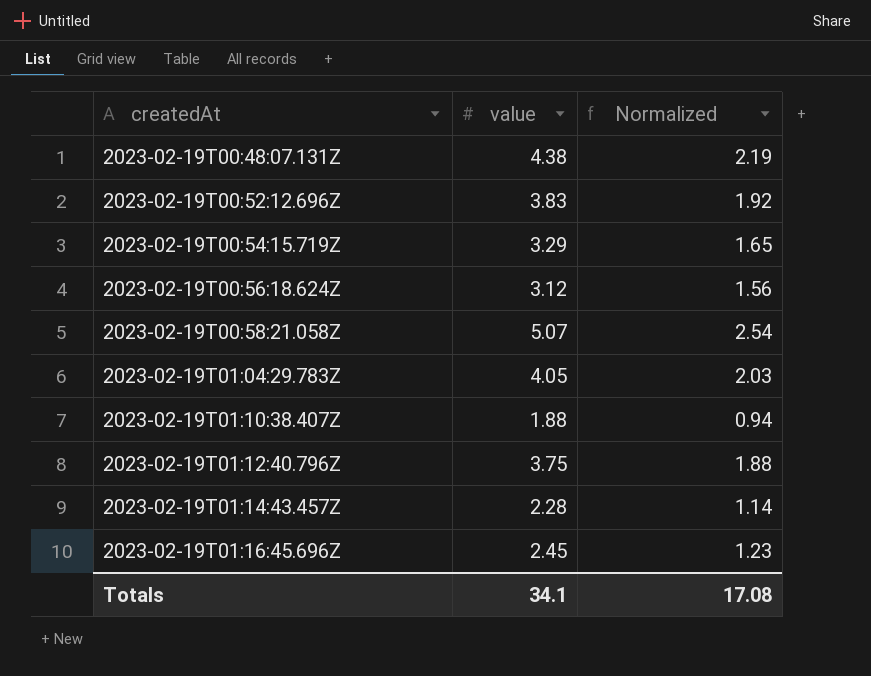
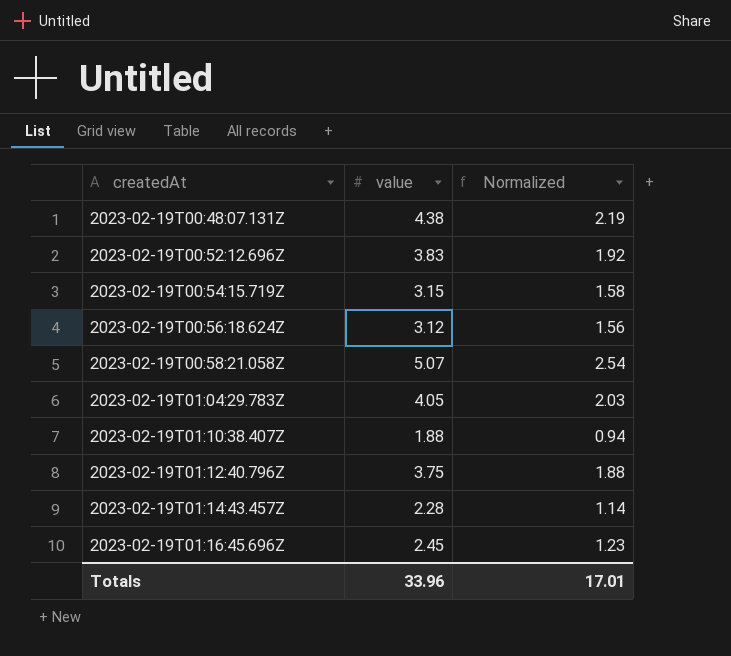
2023-02-19T00:54:15.719Z | value: 3.29 -> 3.15
2023-02-19T00:54:15.719Z | Normalized: 1.65 -> 1.58
Totals | value: 34.1 -> 33.96
Totals | Normalized: 17.08 -> 17.01

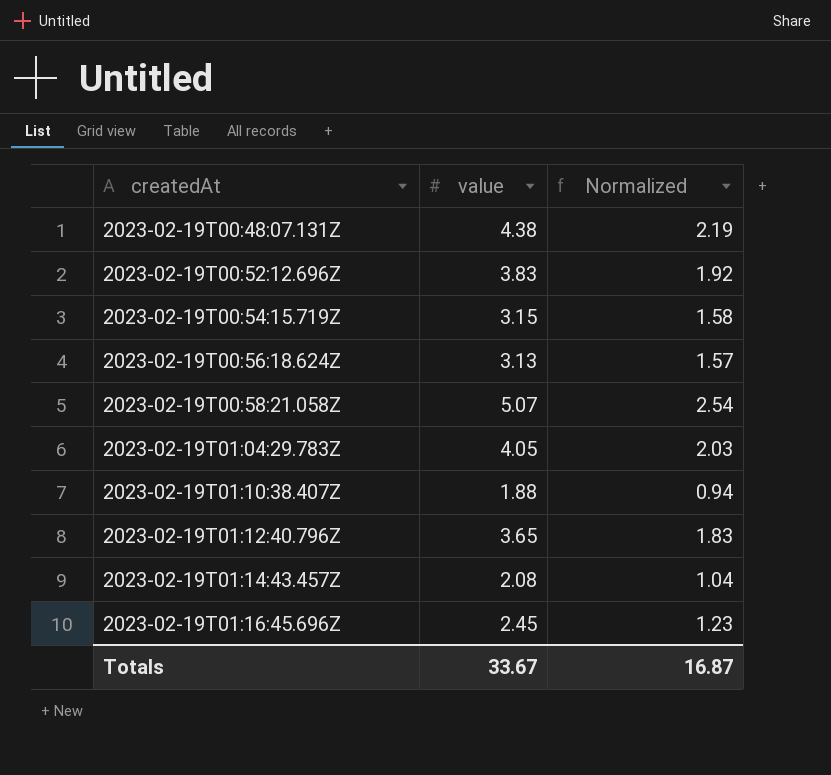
2023-02-19T00:56:18.624Z | value: 3.12 -> 3.13
2023-02-19T00:56:18.624Z | Normalized: 1.56 -> 1.57
2023-02-19T01:12:40.796Z | value: 3.75 -> 3.65
2023-02-19T01:12:40.796Z | Normalized: 1.88 -> 1.83
2023-02-19T01:14:43.457Z | value: 2.28 -> 2.08
2023-02-19T01:14:43.457Z | Normalized: 1.14 -> 1.04
Totals | value: 33.96 -> 33.67
Totals | Normalized: 17.01 -> 16.87

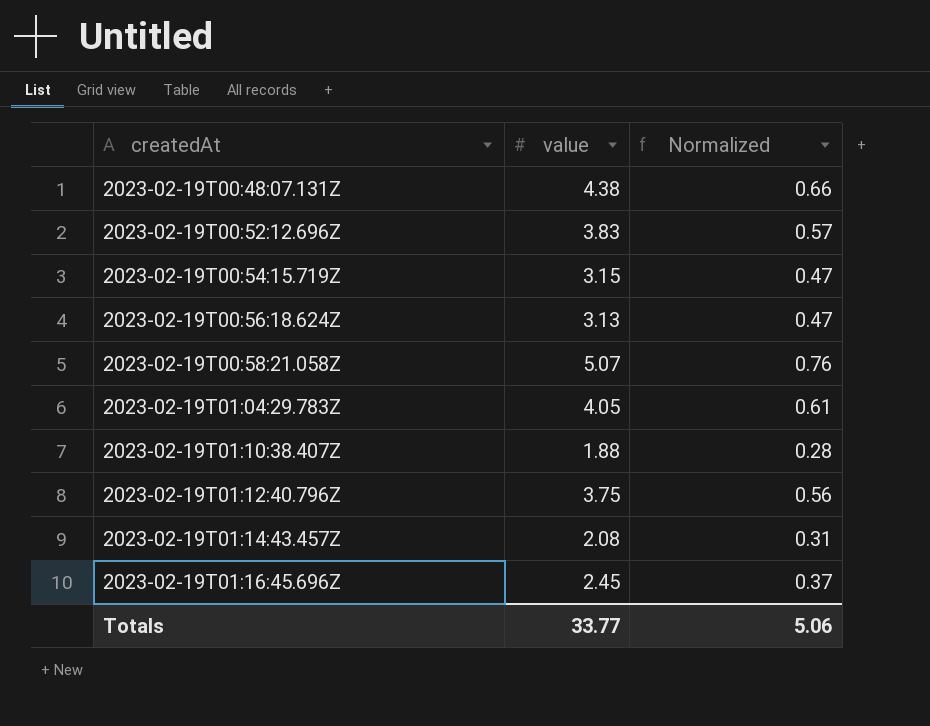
column Normalized | formula: [value] * 0.5 -> [value] * 0.15
2023-02-19T01:12:40.796Z | value: 3.65 -> 3.75
Totals | value: 33.67 -> 33.77
Totals | Normalized: 16.87 -> 5.06

